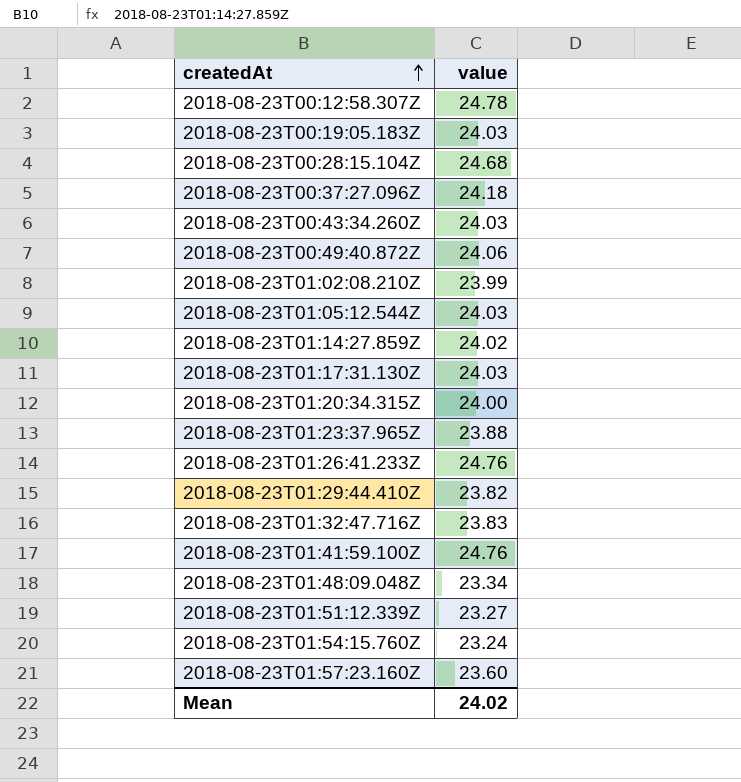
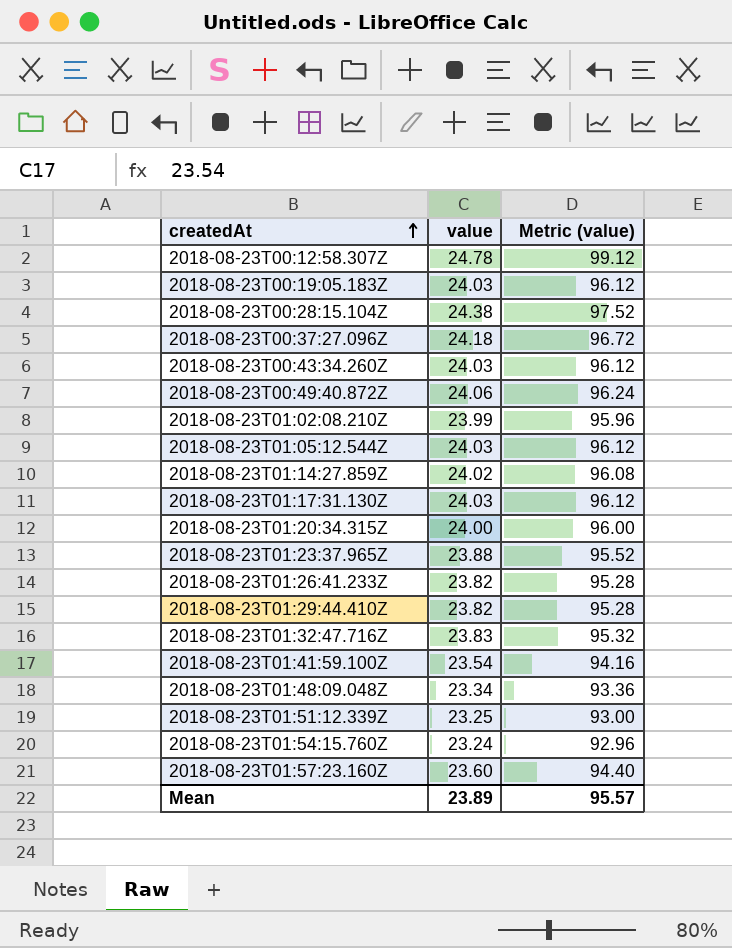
column Metric (value) | formula: none -> [value] * 4
2018-08-23T00:28:15.104Z | value: 24.68 -> 24.38
2018-08-23T01:26:41.233Z | value: 24.76 -> 23.82
2018-08-23T01:41:59.100Z | value: 24.76 -> 23.54
2018-08-23T01:51:12.339Z | value: 23.27 -> 23.25
Mean | value: 24.02 -> 23.89

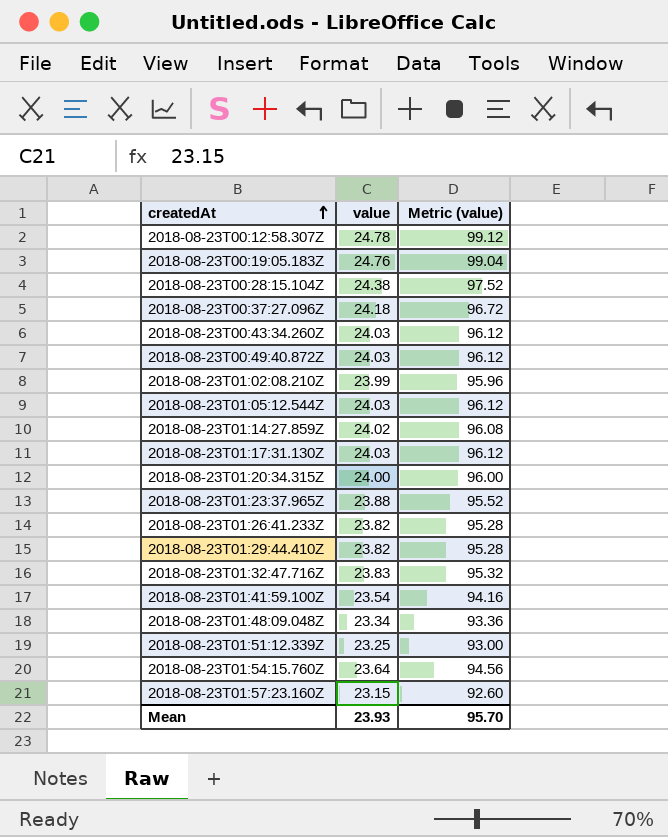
2018-08-23T00:19:05.183Z | value: 24.03 -> 24.76
2018-08-23T00:19:05.183Z | Metric (value): 96.12 -> 99.04
2018-08-23T00:49:40.872Z | value: 24.06 -> 24.03
2018-08-23T00:49:40.872Z | Metric (value): 96.24 -> 96.12
2018-08-23T01:54:15.760Z | value: 23.24 -> 23.64
2018-08-23T01:54:15.760Z | Metric (value): 92.96 -> 94.56
2018-08-23T01:57:23.160Z | value: 23.60 -> 23.15
2018-08-23T01:57:23.160Z | Metric (value): 94.40 -> 92.60
Mean | value: 23.89 -> 23.93
Mean | Metric (value): 95.57 -> 95.70

